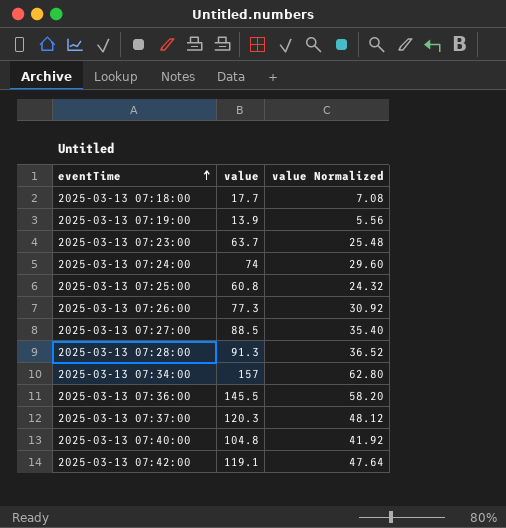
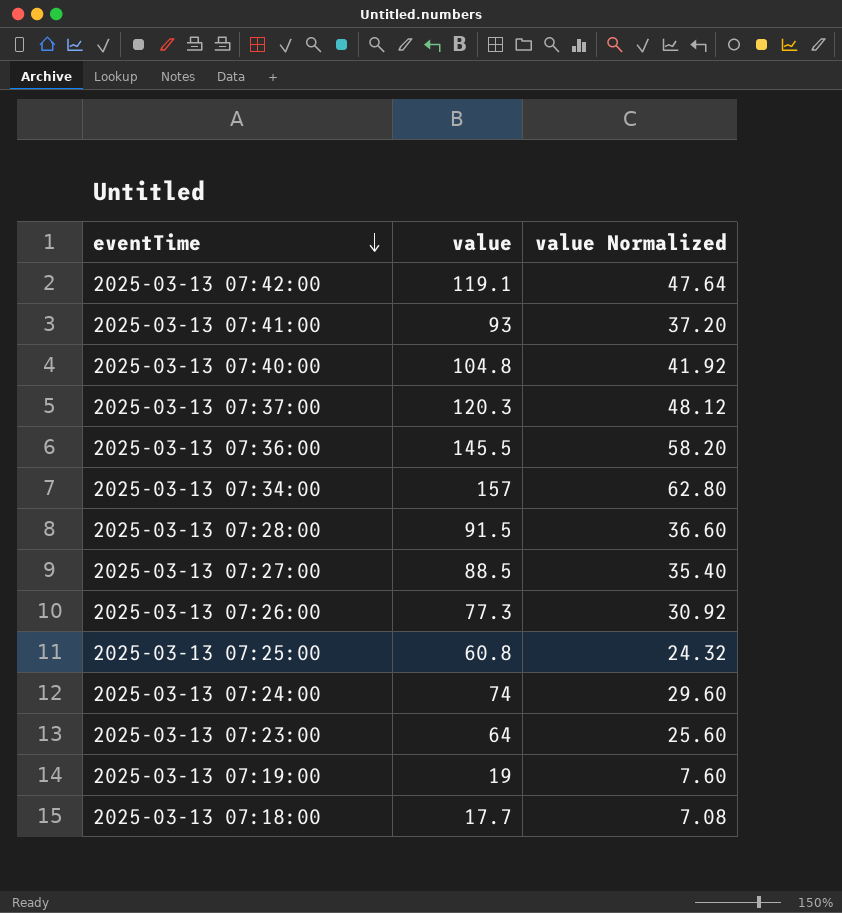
row order: eventTime ascending -> eventTime descending
row 2025-03-13 07:41:00: none -> 93 | 37.20
2025-03-13 07:28:00 | value: 91.3 -> 91.5
2025-03-13 07:28:00 | value Normalized: 36.52 -> 36.60
2025-03-13 07:23:00 | value: 63.7 -> 64
2025-03-13 07:23:00 | value Normalized: 25.48 -> 25.60
2025-03-13 07:19:00 | value: 13.9 -> 19
2025-03-13 07:19:00 | value Normalized: 5.56 -> 7.60

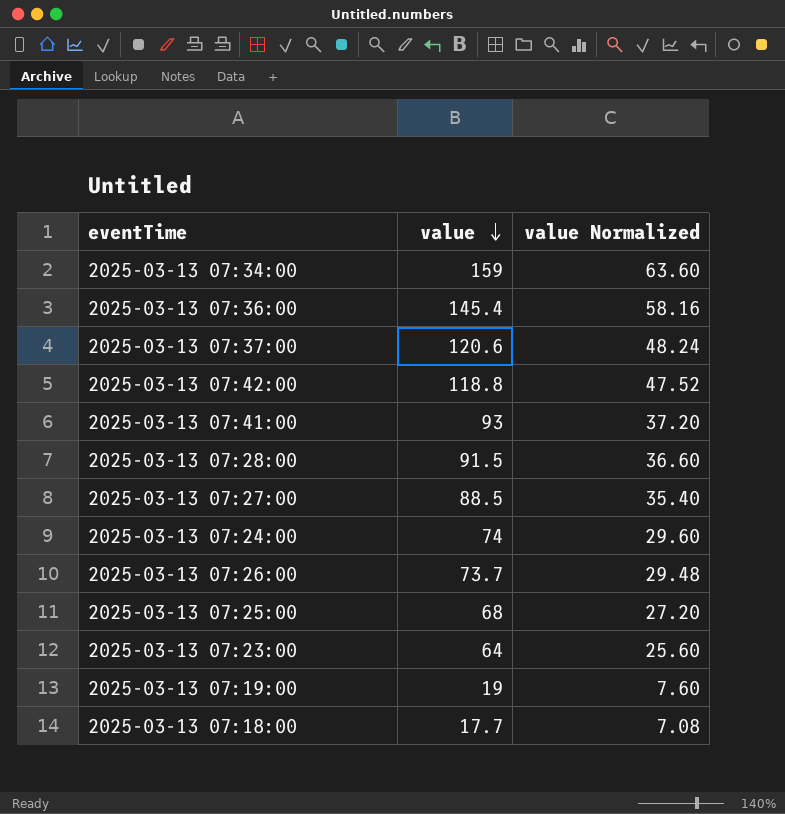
row order: eventTime descending -> value descending
row 2025-03-13 07:40:00: 104.8 | 41.92 -> none
2025-03-13 07:34:00 | value: 157 -> 159
2025-03-13 07:34:00 | value Normalized: 62.80 -> 63.60
2025-03-13 07:36:00 | value: 145.5 -> 145.4
2025-03-13 07:36:00 | value Normalized: 58.20 -> 58.16
2025-03-13 07:37:00 | value: 120.3 -> 120.6
2025-03-13 07:37:00 | value Normalized: 48.12 -> 48.24
2025-03-13 07:42:00 | value: 119.1 -> 118.8
2025-03-13 07:42:00 | value Normalized: 47.64 -> 47.52
2025-03-13 07:26:00 | value: 77.3 -> 73.7
2025-03-13 07:26:00 | value Normalized: 30.92 -> 29.48
2025-03-13 07:25:00 | value: 60.8 -> 68
2025-03-13 07:25:00 | value Normalized: 24.32 -> 27.20

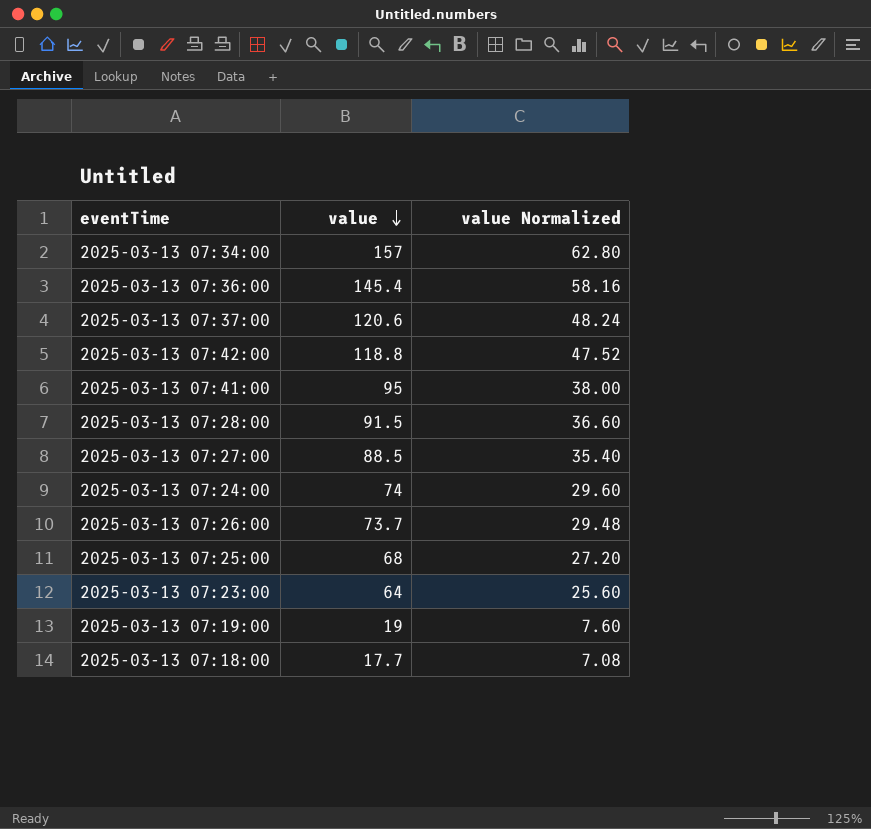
2025-03-13 07:34:00 | value: 159 -> 157
2025-03-13 07:34:00 | value Normalized: 63.60 -> 62.80
2025-03-13 07:41:00 | value: 93 -> 95
2025-03-13 07:41:00 | value Normalized: 37.20 -> 38.00

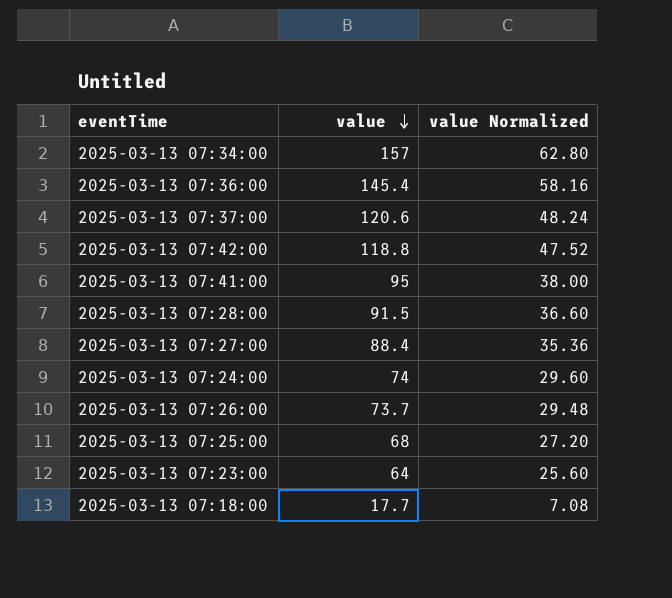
row 2025-03-13 07:19:00: 19 | 7.60 -> none
2025-03-13 07:27:00 | value: 88.5 -> 88.4
2025-03-13 07:27:00 | value Normalized: 35.40 -> 35.36

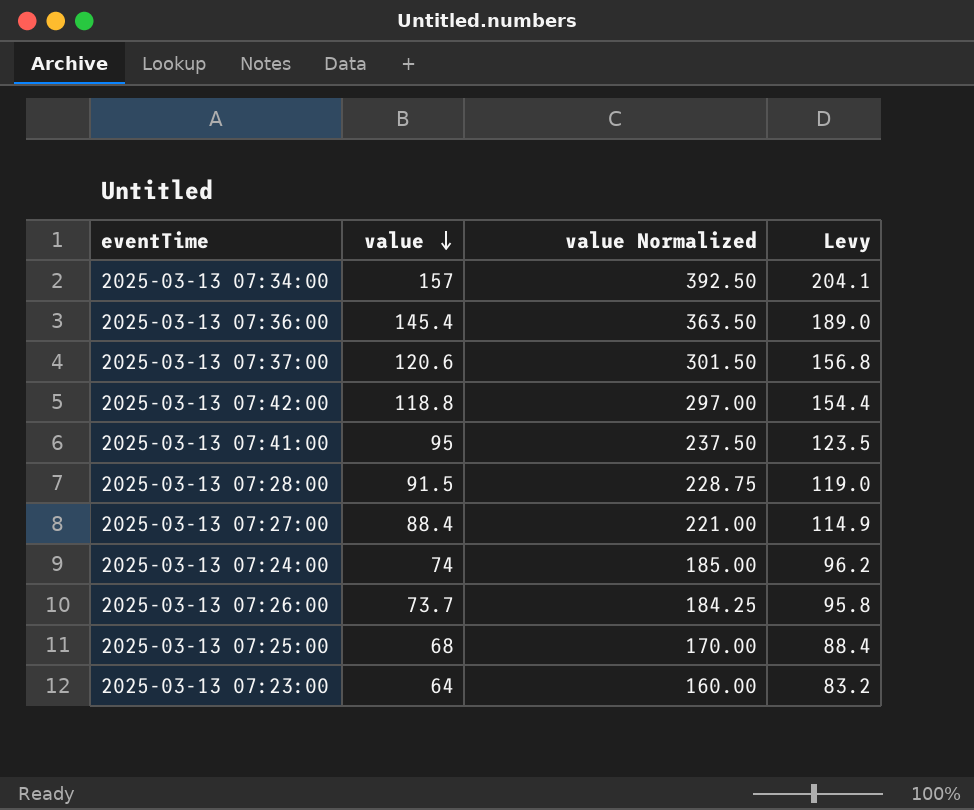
column value Normalized | formula: [value] * 0.4 -> [value] * 2.5
column Levy | formula: none -> [value] * 1.3
row 2025-03-13 07:18:00: 17.7 | 7.08 -> none

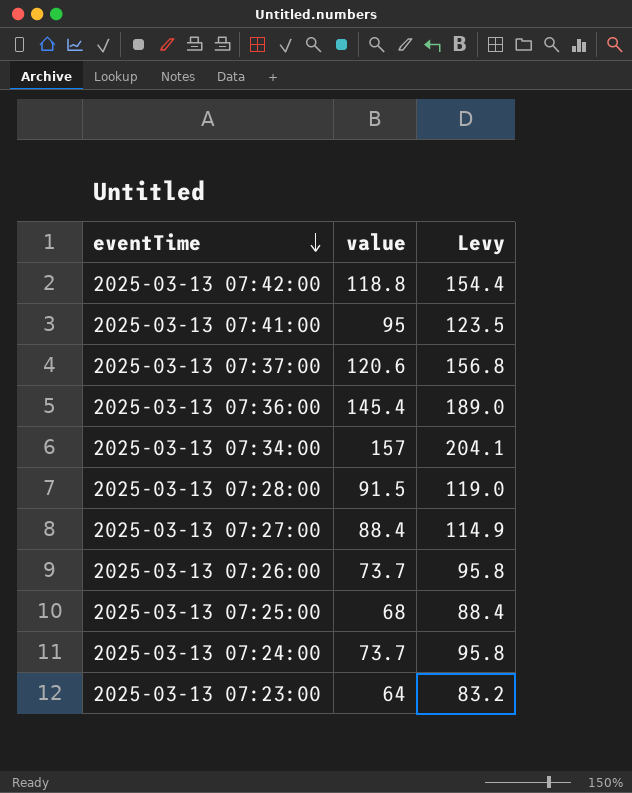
row order: value descending -> eventTime descending
column value Normalized | formula: [value] * 2.5 -> none
2025-03-13 07:24:00 | value: 74 -> 73.7
2025-03-13 07:24:00 | Levy: 96.2 -> 95.8

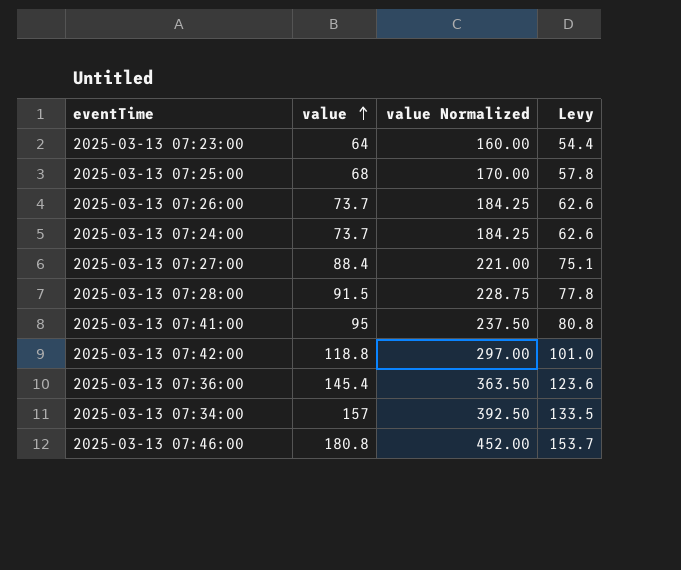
row order: eventTime descending -> value ascending
column value Normalized | formula: none -> [value] * 2.5
column Levy | formula: [value] * 1.3 -> [value] * 0.85
row 2025-03-13 07:37:00: 120.6 | 156.8 -> none
row 2025-03-13 07:46:00: none -> 180.8 | 452.00 | 153.7

